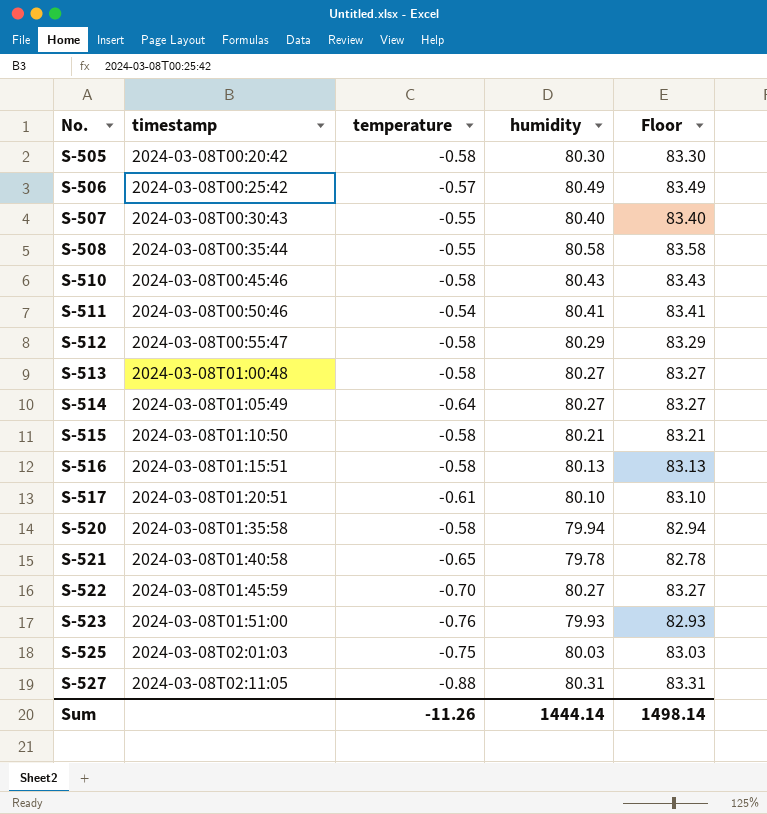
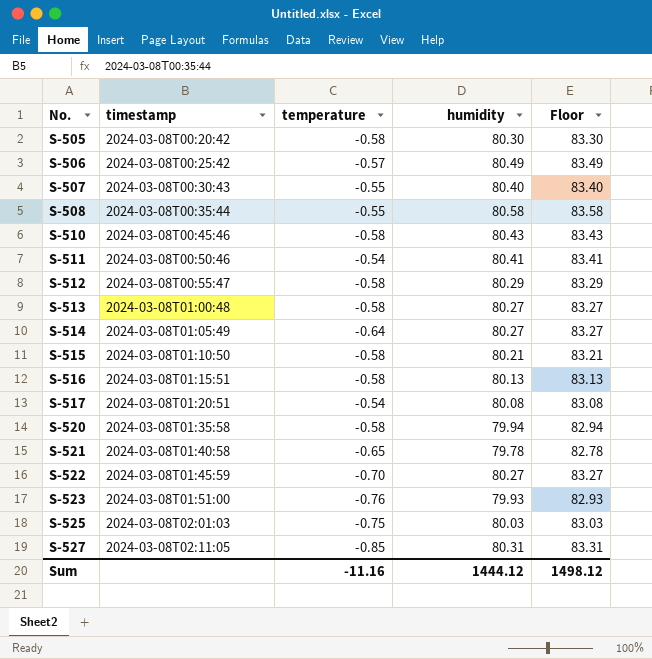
S-517 | temperature: -0.61 -> -0.54
S-517 | humidity: 80.10 -> 80.08
S-517 | Floor: 83.10 -> 83.08
S-527 | temperature: -0.88 -> -0.85
Sum | temperature: -11.26 -> -11.16
Sum | humidity: 1444.14 -> 1444.12
Sum | Floor: 1498.14 -> 1498.12

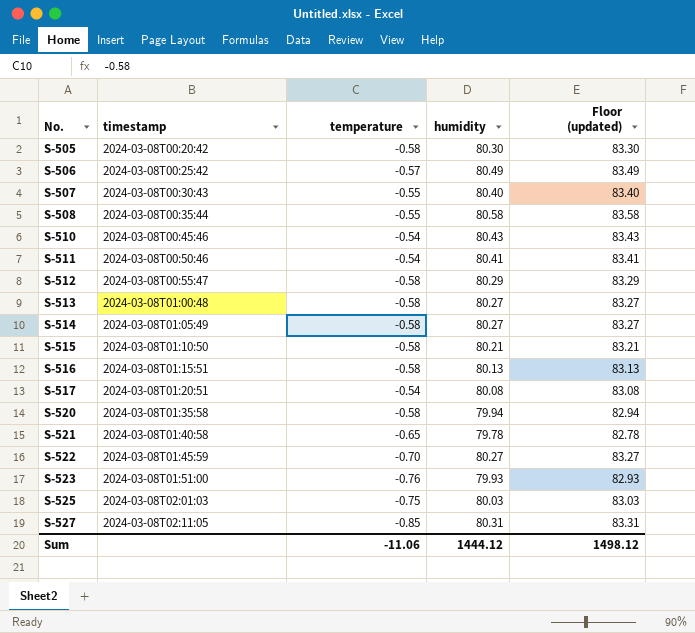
column name: Floor -> Floor (updated)
S-510 | temperature: -0.58 -> -0.54
S-514 | temperature: -0.64 -> -0.58
Sum | temperature: -11.16 -> -11.06

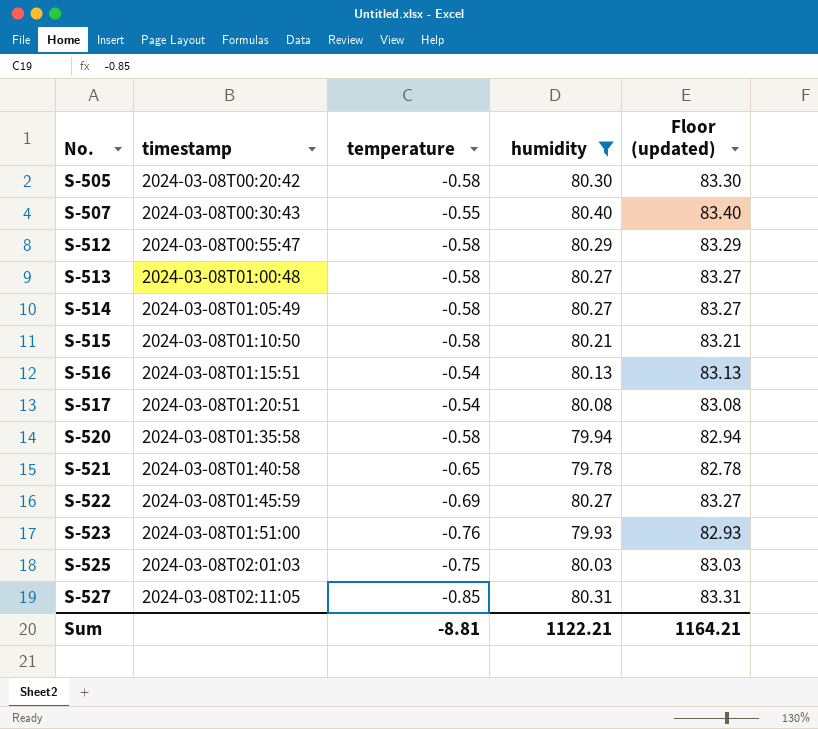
filter: none -> humidity <= 80.40
S-516 | temperature: -0.58 -> -0.54
S-522 | temperature: -0.70 -> -0.69
Sum | temperature: -11.06 -> -8.81
Sum | humidity: 1444.12 -> 1122.21
Sum | Floor (updated): 1498.12 -> 1164.21

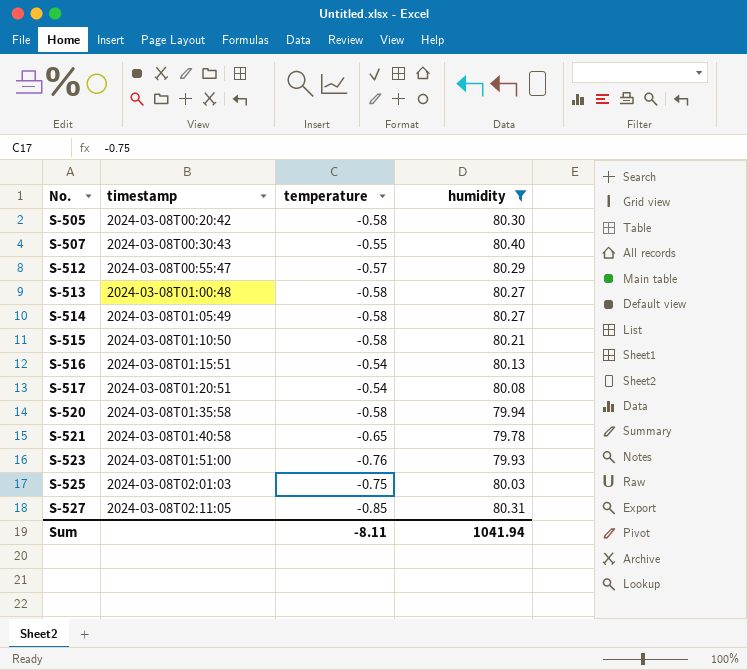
column Floor (updated) | formula: [humidity] + 3 -> none
row S-522: 2024-03-08T01:45:59 | -0.69 | 80.27 | 83.27 -> none
S-512 | temperature: -0.58 -> -0.57
Sum | temperature: -8.81 -> -8.11
Sum | humidity: 1122.21 -> 1041.94

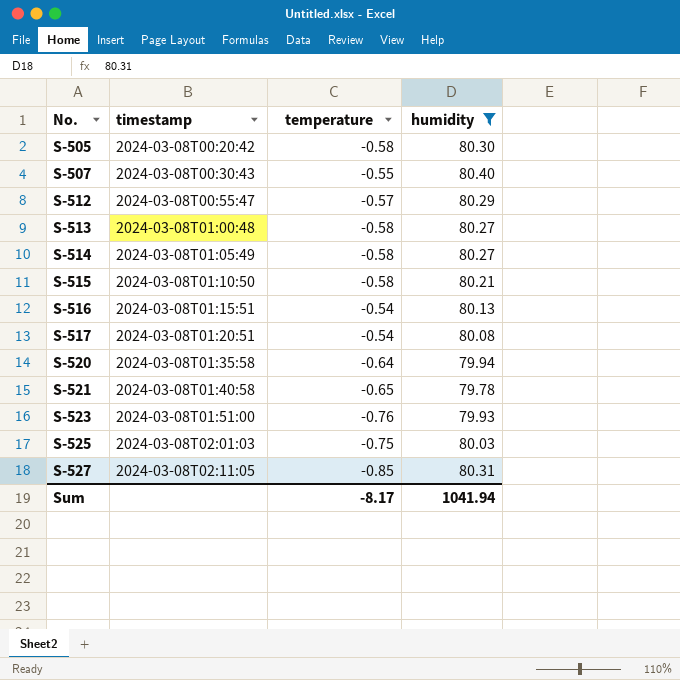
S-520 | temperature: -0.58 -> -0.64
Sum | temperature: -8.11 -> -8.17

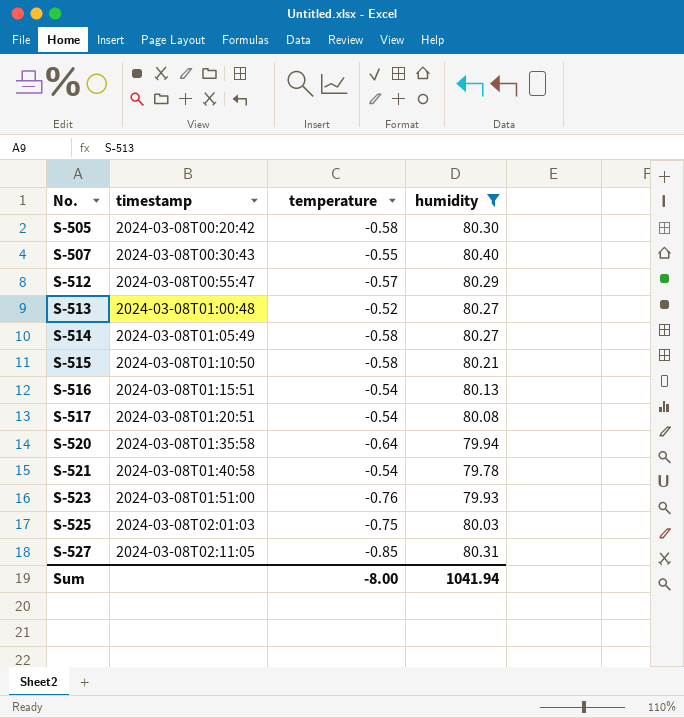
S-513 | temperature: -0.58 -> -0.52
S-521 | temperature: -0.65 -> -0.54
Sum | temperature: -8.17 -> -8.00

